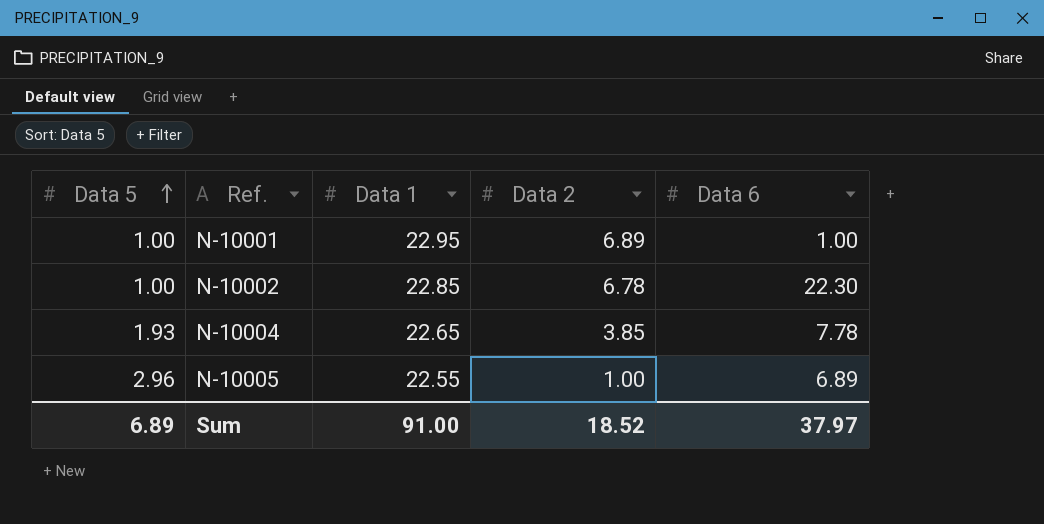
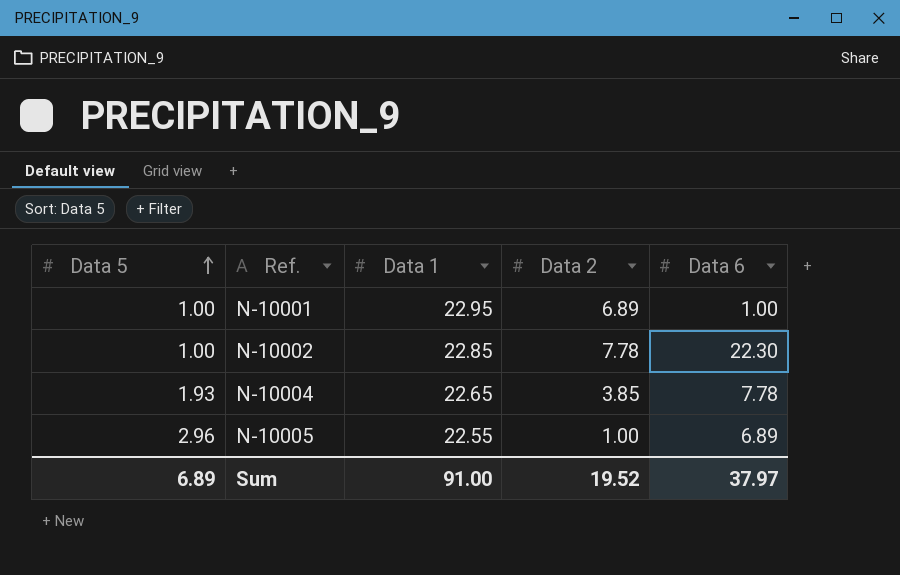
N-10002 | Data 2: 6.78 -> 7.78
Sum | Data 2: 18.52 -> 19.52

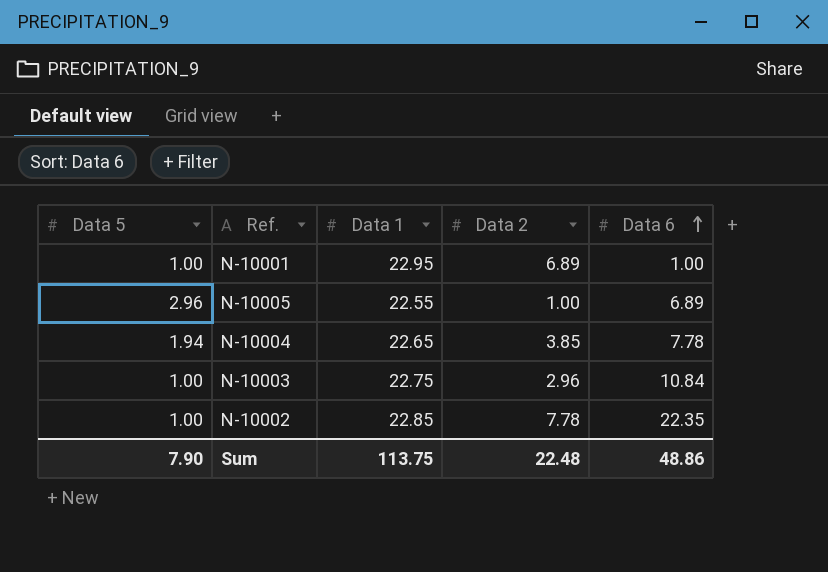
row order: Data 5 ascending -> Data 6 ascending
N-10004 | Data 5: 1.93 -> 1.94
row N-10003: none -> 1.00 | 22.75 | 2.96 | 10.84
N-10002 | Data 6: 22.30 -> 22.35
Sum | Data 5: 6.89 -> 7.90
Sum | Data 1: 91.00 -> 113.75
Sum | Data 2: 19.52 -> 22.48
Sum | Data 6: 37.97 -> 48.86

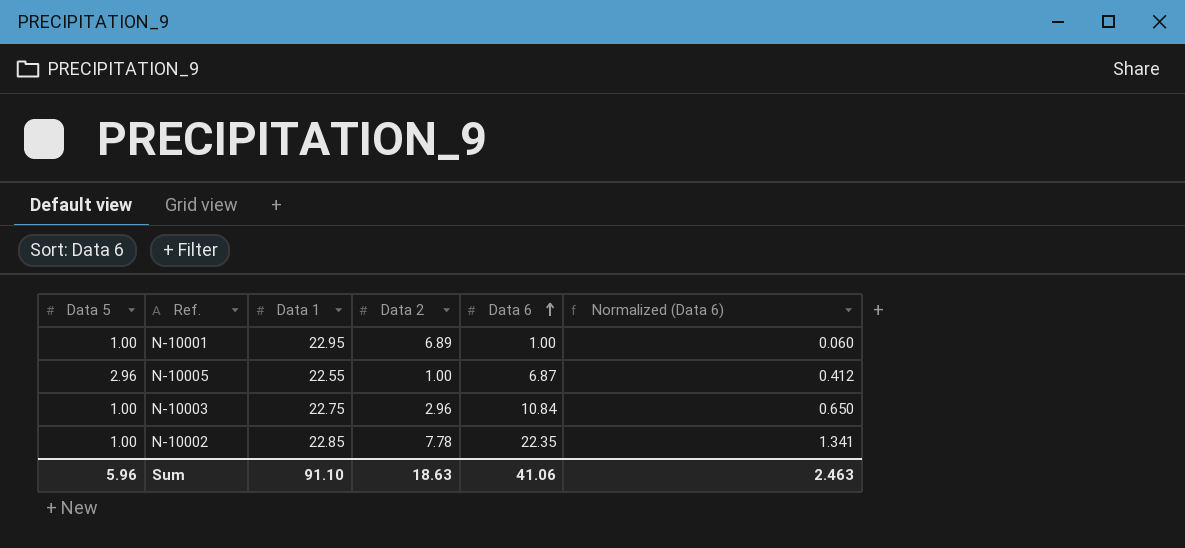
column Normalized (Data 6) | formula: none -> [Data 6] * 0.06
row N-10004: 1.94 | 22.65 | 3.85 | 7.78 -> none
N-10005 | Data 6: 6.89 -> 6.87
Sum | Data 5: 7.90 -> 5.96
Sum | Data 1: 113.75 -> 91.10
Sum | Data 2: 22.48 -> 18.63
Sum | Data 6: 48.86 -> 41.06

